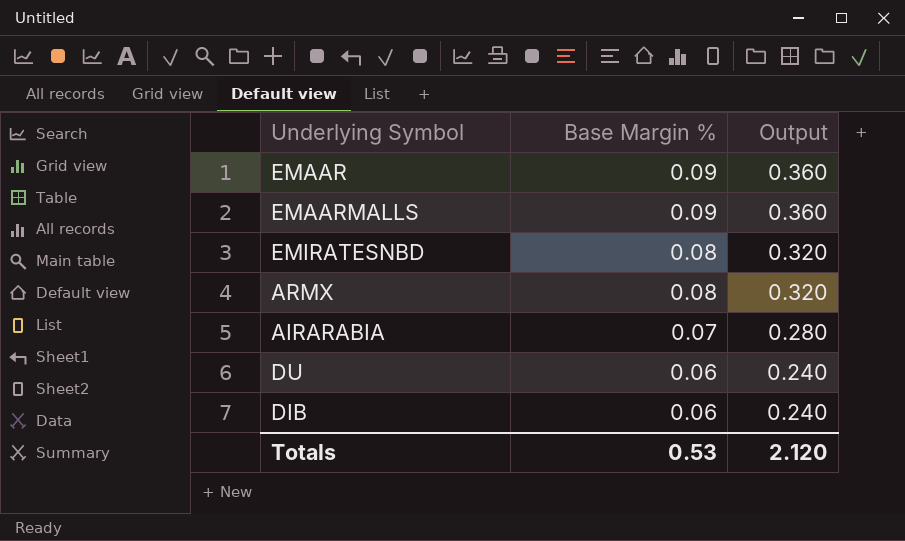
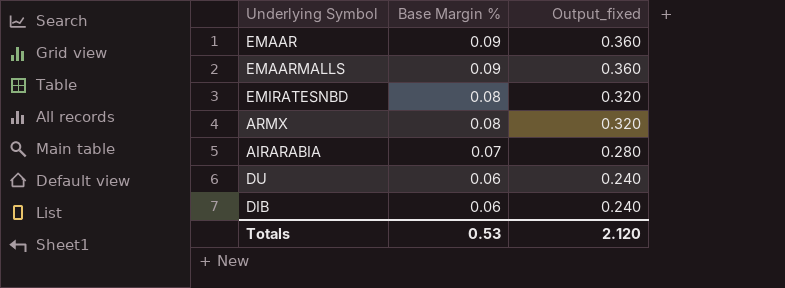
column name: Output -> Output_fixed

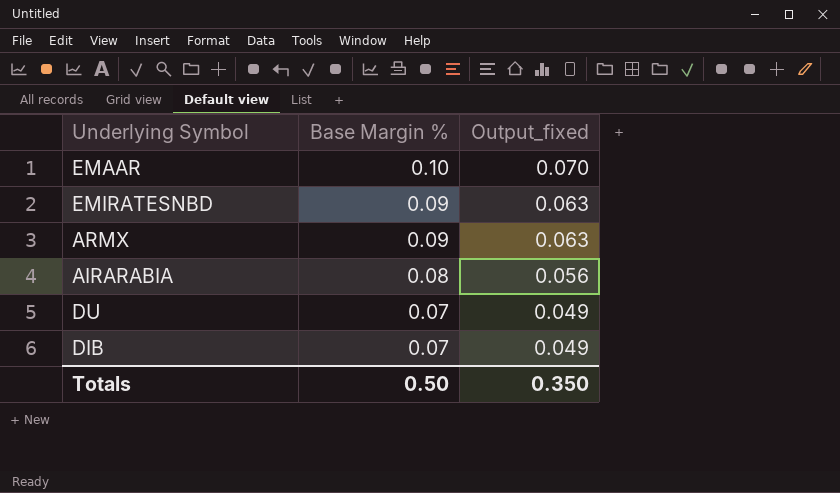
column Output_fixed | formula: [Base Margin %] * 4 -> [Base Margin %] * 0.7
row EMAARMALLS: 0.09 | 0.360 -> none
EMAAR | Base Margin %: 0.09 -> 0.10
EMIRATESNBD | Base Margin %: 0.08 -> 0.09
ARMX | Base Margin %: 0.08 -> 0.09
AIRARABIA | Base Margin %: 0.07 -> 0.08
DU | Base Margin %: 0.06 -> 0.07
DIB | Base Margin %: 0.06 -> 0.07
Totals | Base Margin %: 0.53 -> 0.50
Totals | Output_fixed: 2.120 -> 0.350

